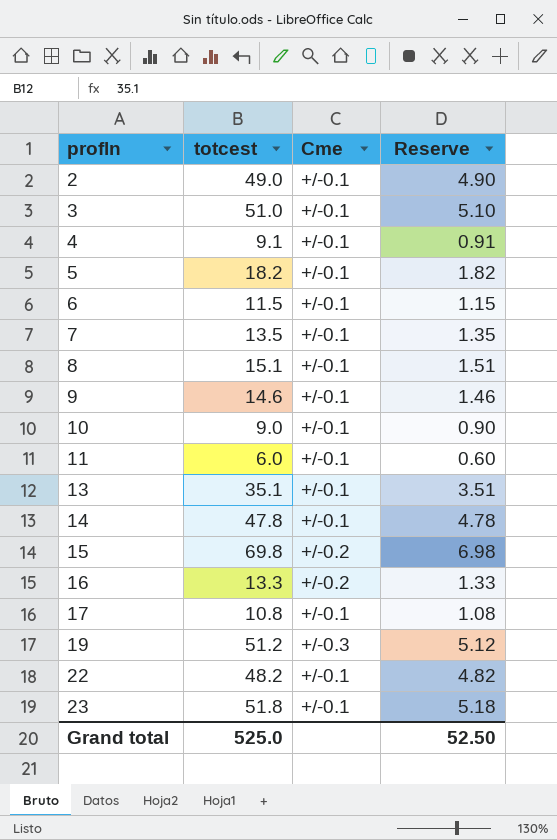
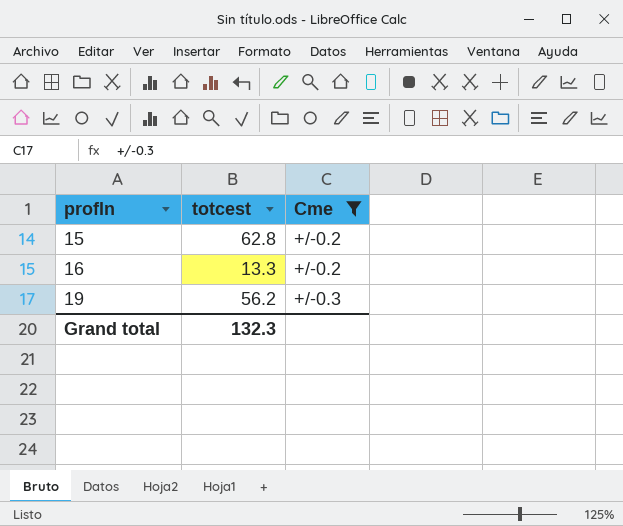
filter: none -> Cme != +/-0.1
column Reserve | formula: [totcest] * 0.1 -> none
15 | totcest: 69.8 -> 62.8
19 | totcest: 51.2 -> 56.2
Grand total | totcest: 525.0 -> 132.3

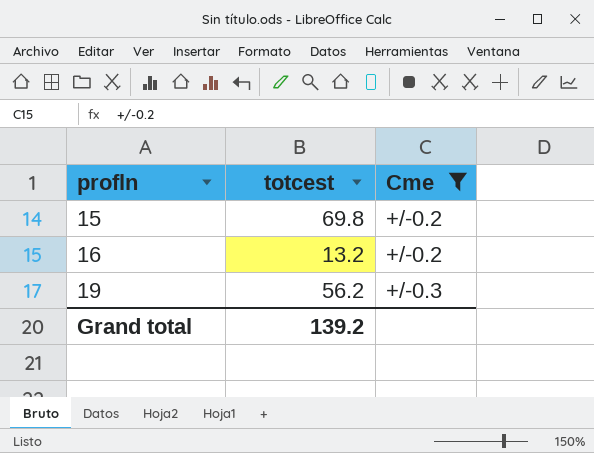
15 | totcest: 62.8 -> 69.8
16 | totcest: 13.3 -> 13.2
Grand total | totcest: 132.3 -> 139.2

